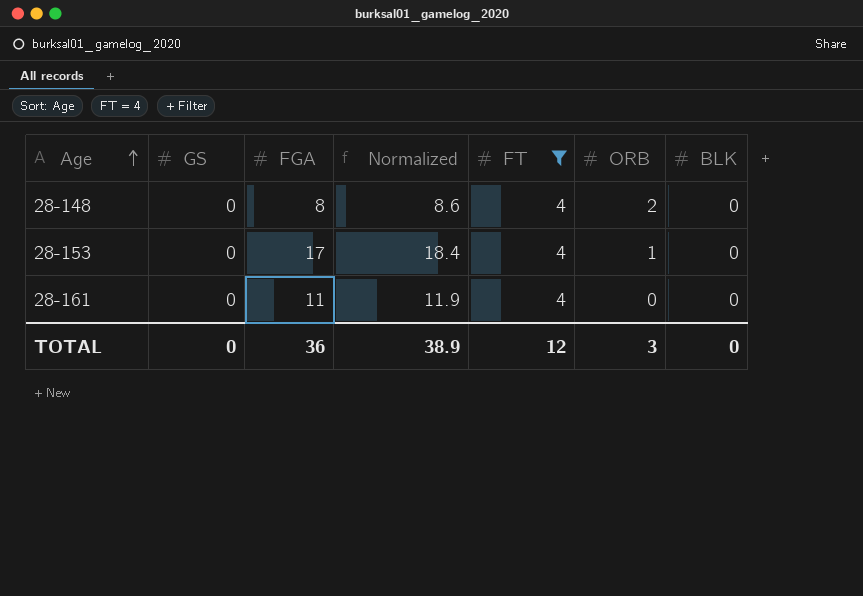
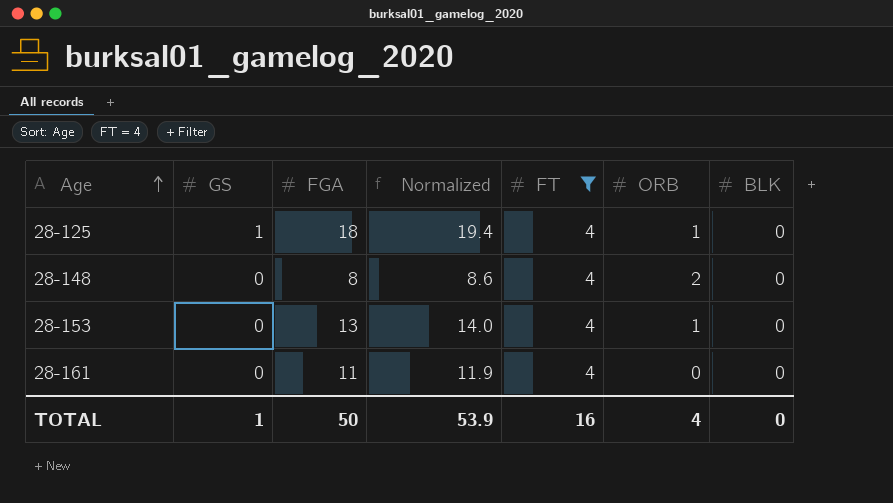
row 28-125: none -> 1 | 18 | 19.4 | 4 | 1 | 0
28-153 | FGA: 17 -> 13
28-153 | Normalized: 18.4 -> 14.0
TOTAL | GS: 0 -> 1
TOTAL | FGA: 36 -> 50
TOTAL | Normalized: 38.9 -> 53.9
TOTAL | FT: 12 -> 16
TOTAL | ORB: 3 -> 4

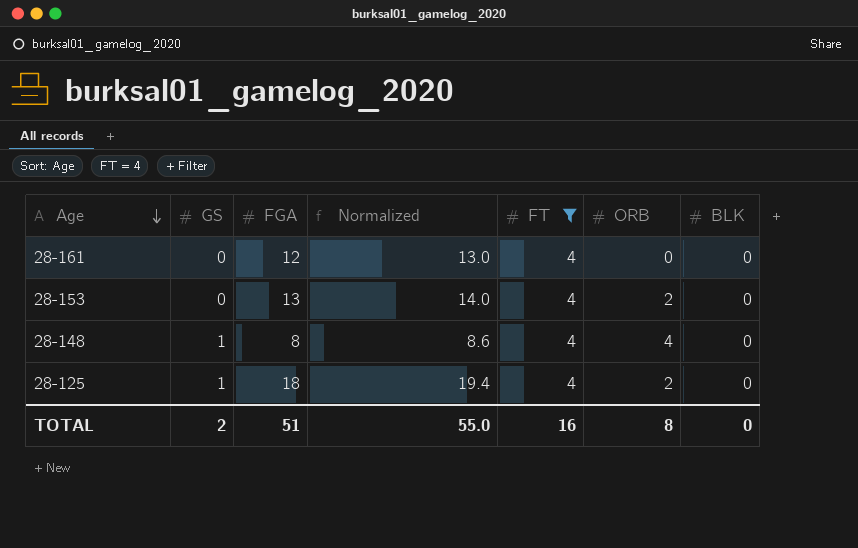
row order: Age ascending -> Age descending
28-161 | FGA: 11 -> 12
28-161 | Normalized: 11.9 -> 13.0
28-153 | ORB: 1 -> 2
28-148 | GS: 0 -> 1
28-148 | ORB: 2 -> 4
28-125 | ORB: 1 -> 2
TOTAL | GS: 1 -> 2
TOTAL | FGA: 50 -> 51
TOTAL | Normalized: 53.9 -> 55.0
TOTAL | ORB: 4 -> 8

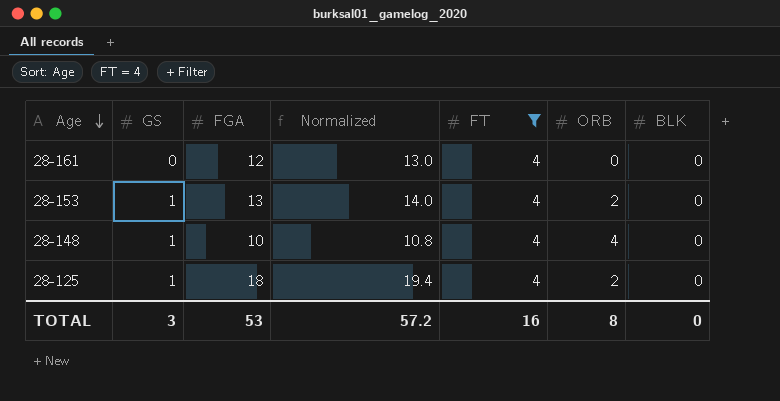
28-153 | GS: 0 -> 1
28-148 | FGA: 8 -> 10
28-148 | Normalized: 8.6 -> 10.8
TOTAL | GS: 2 -> 3
TOTAL | FGA: 51 -> 53
TOTAL | Normalized: 55.0 -> 57.2

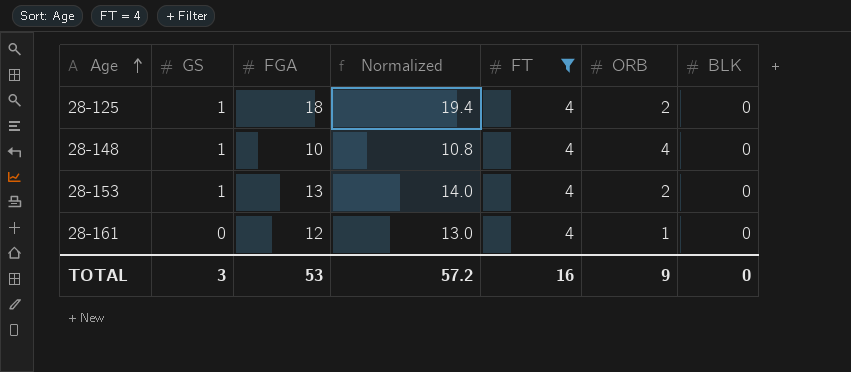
row order: Age descending -> Age ascending
28-161 | ORB: 0 -> 1
TOTAL | ORB: 8 -> 9

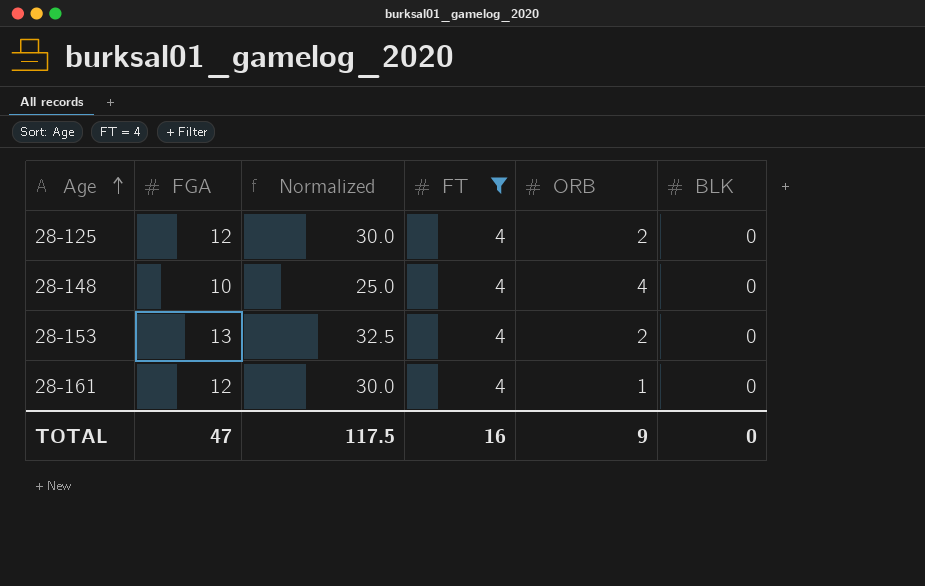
column GS | position: 2 -> none
column Normalized | formula: [FGA] * 1.08 -> [FGA] * 2.5
28-125 | FGA: 18 -> 12
TOTAL | FGA: 53 -> 47
TOTAL | Normalized: 57.2 -> 117.5

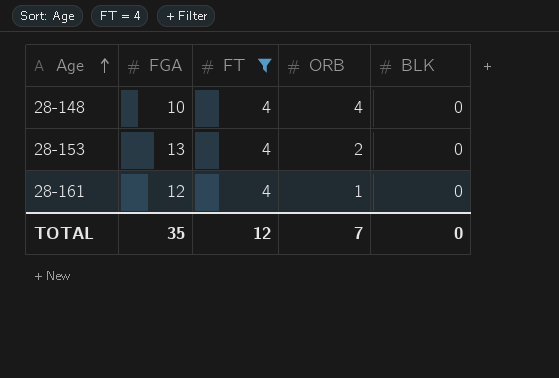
column Normalized | formula: [FGA] * 2.5 -> none
row 28-125: 12 | 30.0 | 4 | 2 | 0 -> none
TOTAL | FGA: 47 -> 35
TOTAL | FT: 16 -> 12
TOTAL | ORB: 9 -> 7

